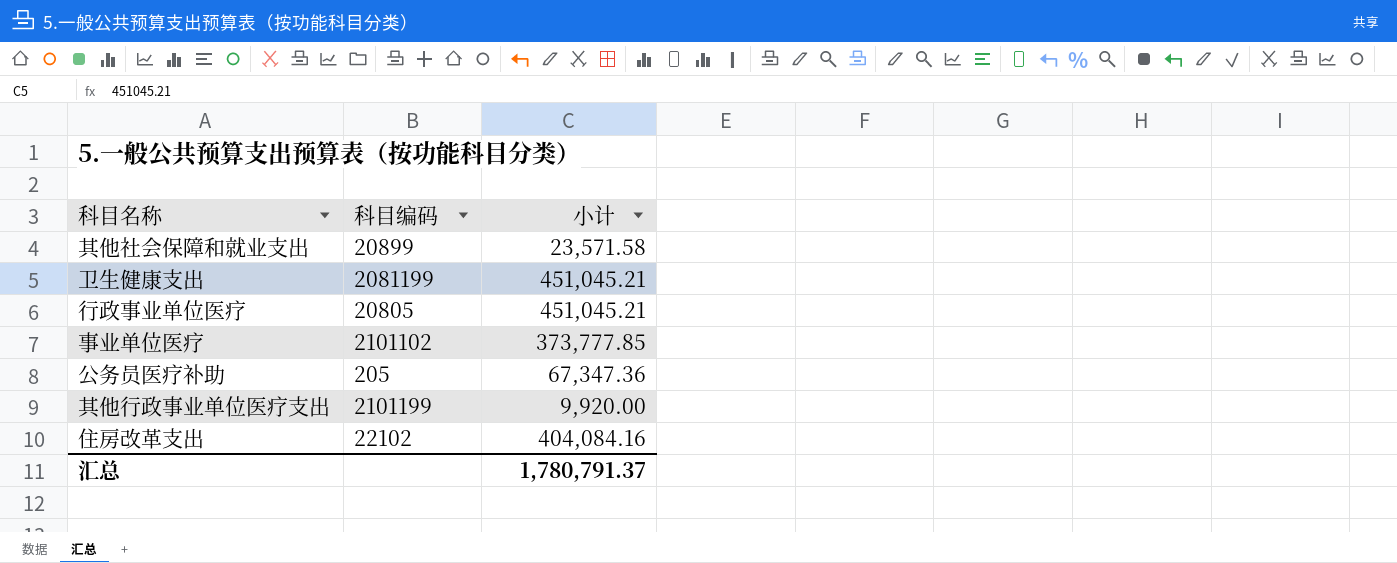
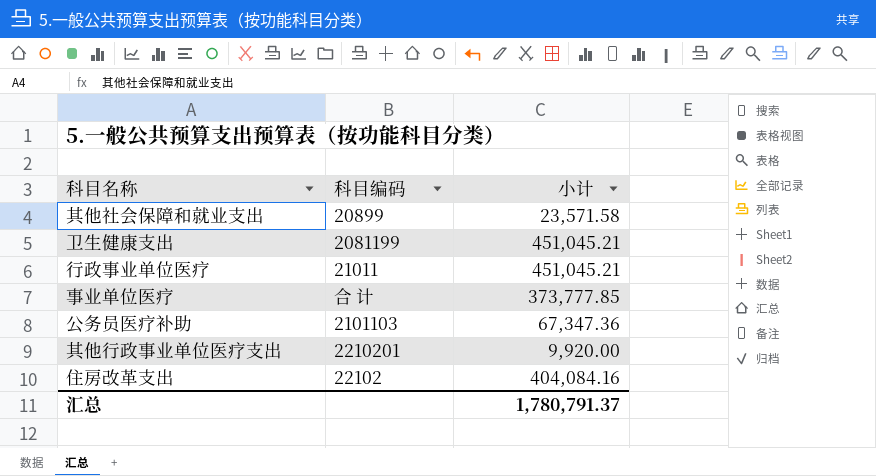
行政事业单位医疗 | 科目编码: 20805 -> 21011
事业单位医疗 | 科目编码: 2101102 -> 合 计
公务员医疗补助 | 科目编码: 205 -> 2101103
其他行政事业单位医疗支出 | 科目编码: 2101199 -> 2210201

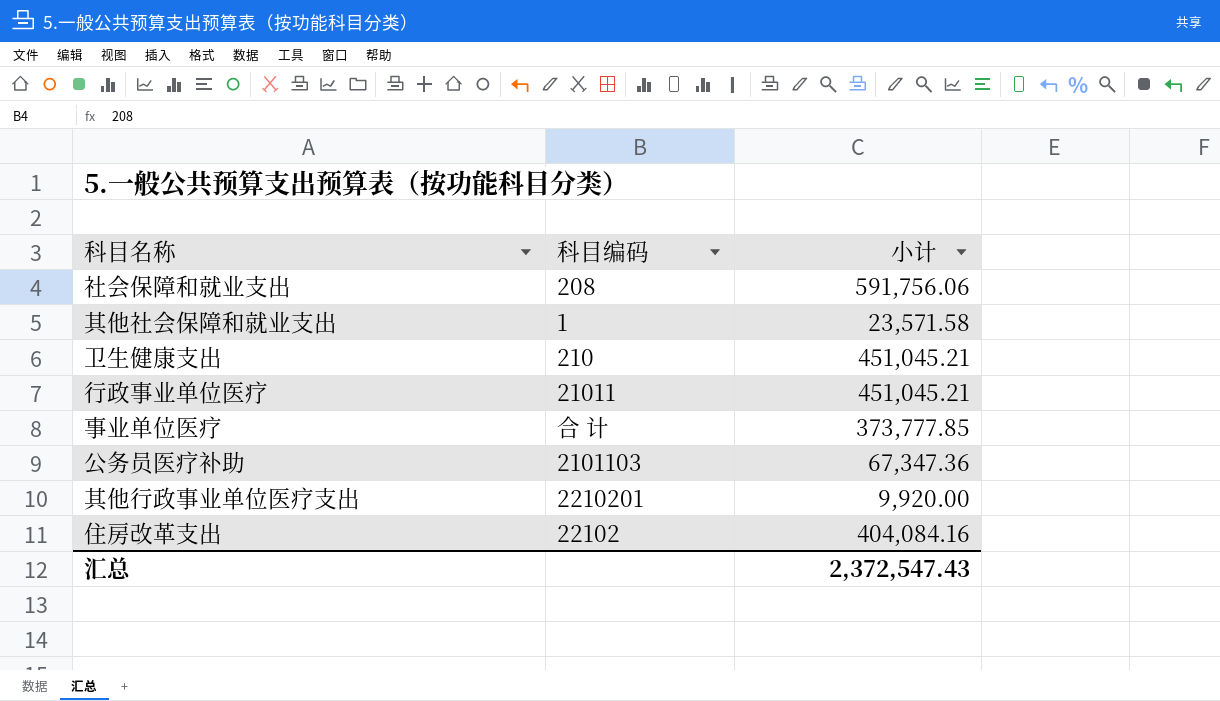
row 社会保障和就业支出: none -> 208 | 591,756.06
其他社会保障和就业支出 | 科目编码: 20899 -> 1
卫生健康支出 | 科目编码: 2081199 -> 210
汇总 | 小计: 1,780,791.37 -> 2,372,547.43

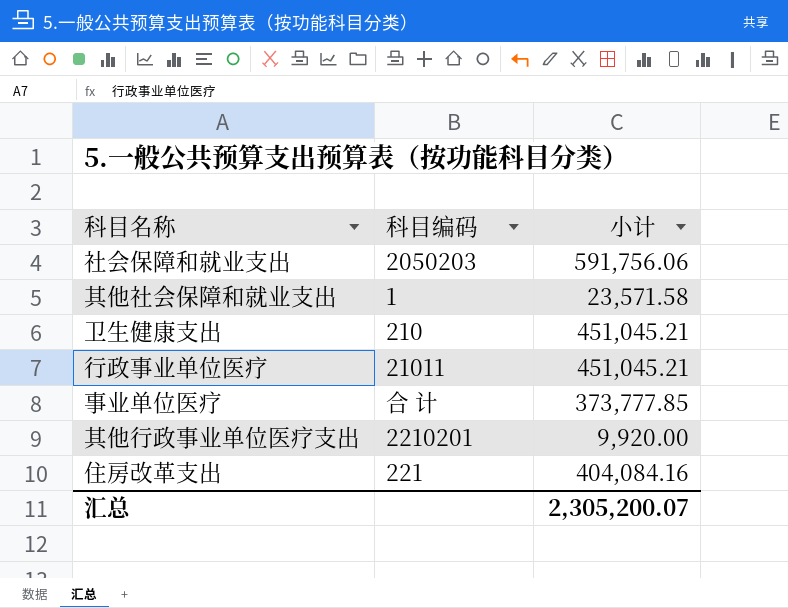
row 公务员医疗补助: 2101103 | 67,347.36 -> none
社会保障和就业支出 | 科目编码: 208 -> 2050203
住房改革支出 | 科目编码: 22102 -> 221
汇总 | 小计: 2,372,547.43 -> 2,305,200.07

